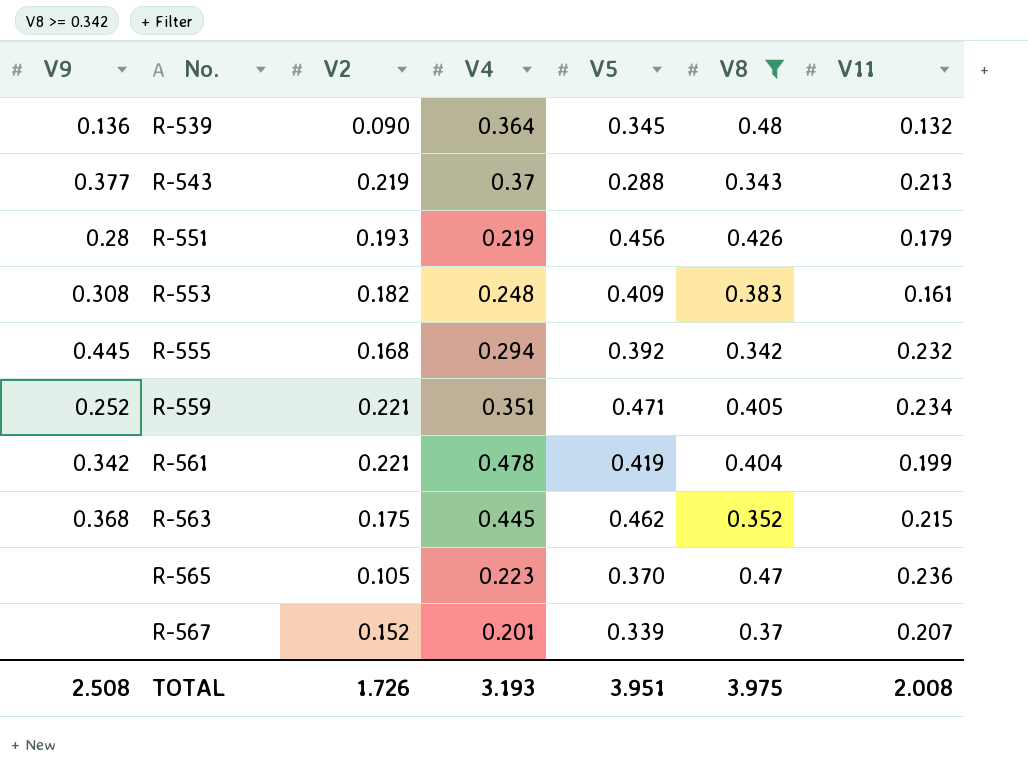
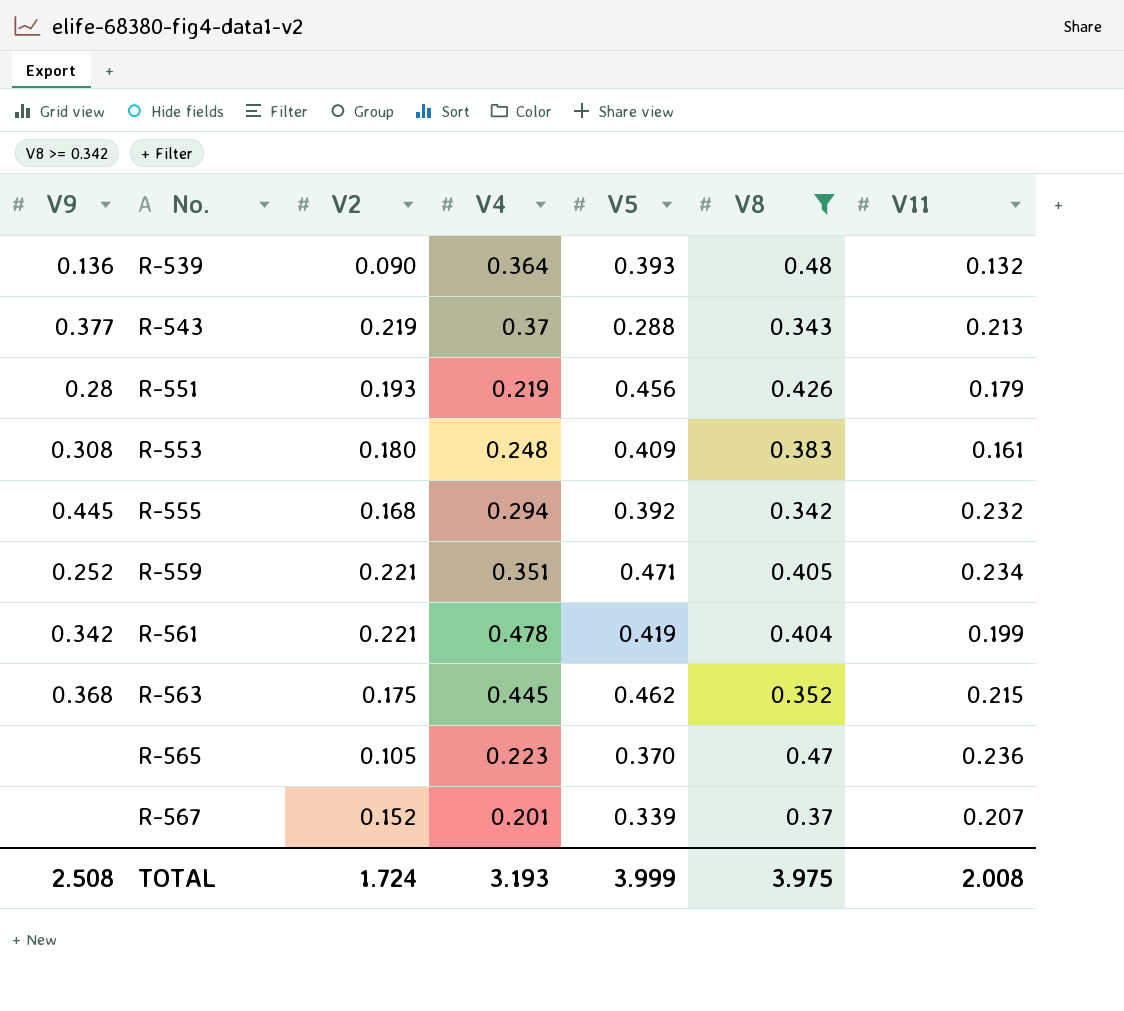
R-539 | V5: 0.345 -> 0.393
R-553 | V2: 0.182 -> 0.180
TOTAL | V2: 1.726 -> 1.724
TOTAL | V5: 3.951 -> 3.999

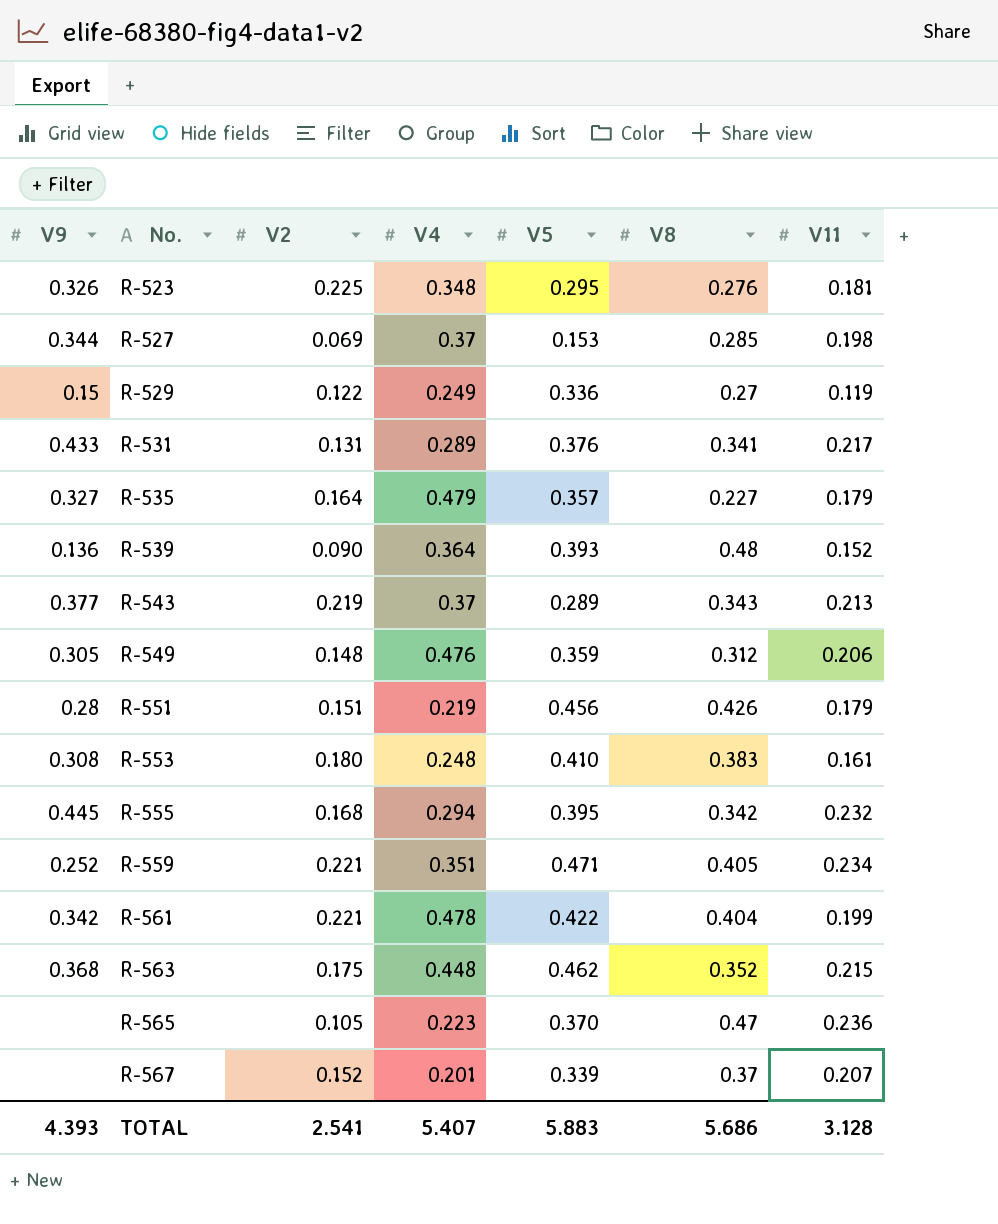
filter: V8 >= 0.342 -> none
R-539 | V11: 0.132 -> 0.152
R-543 | V5: 0.288 -> 0.289
R-551 | V2: 0.193 -> 0.151
R-553 | V5: 0.409 -> 0.410
R-555 | V5: 0.392 -> 0.395
R-561 | V5: 0.419 -> 0.422
R-563 | V4: 0.445 -> 0.448
TOTAL | V9: 2.508 -> 4.393
TOTAL | V2: 1.724 -> 2.541
TOTAL | V4: 3.193 -> 5.407
TOTAL | V5: 3.999 -> 5.883
TOTAL | V8: 3.975 -> 5.686
TOTAL | V11: 2.008 -> 3.128

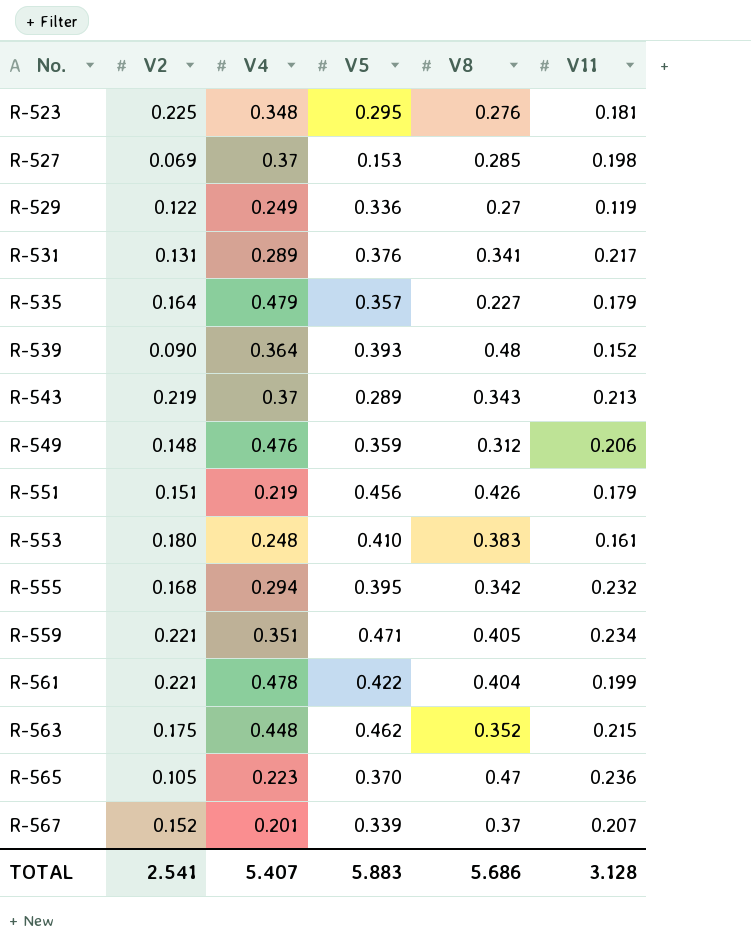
column V9 | position: 1 -> none

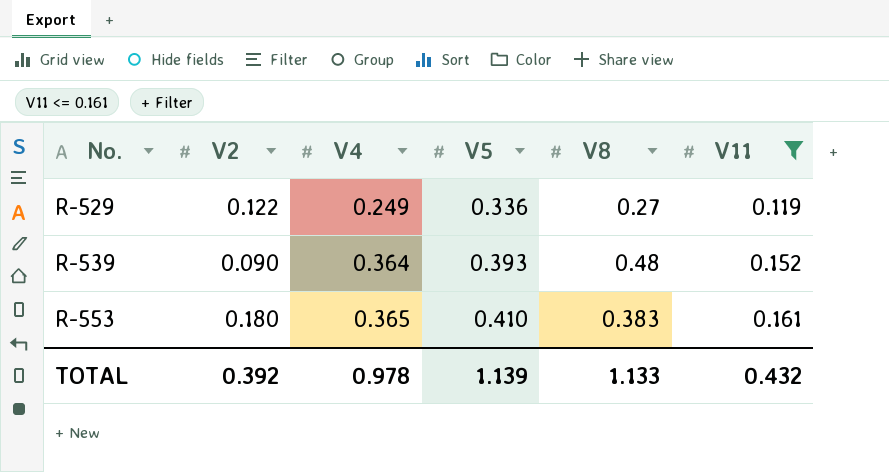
filter: none -> V11 <= 0.161
R-553 | V4: 0.248 -> 0.365
TOTAL | V2: 2.541 -> 0.392
TOTAL | V4: 5.407 -> 0.978
TOTAL | V5: 5.883 -> 1.139
TOTAL | V8: 5.686 -> 1.133
TOTAL | V11: 3.128 -> 0.432

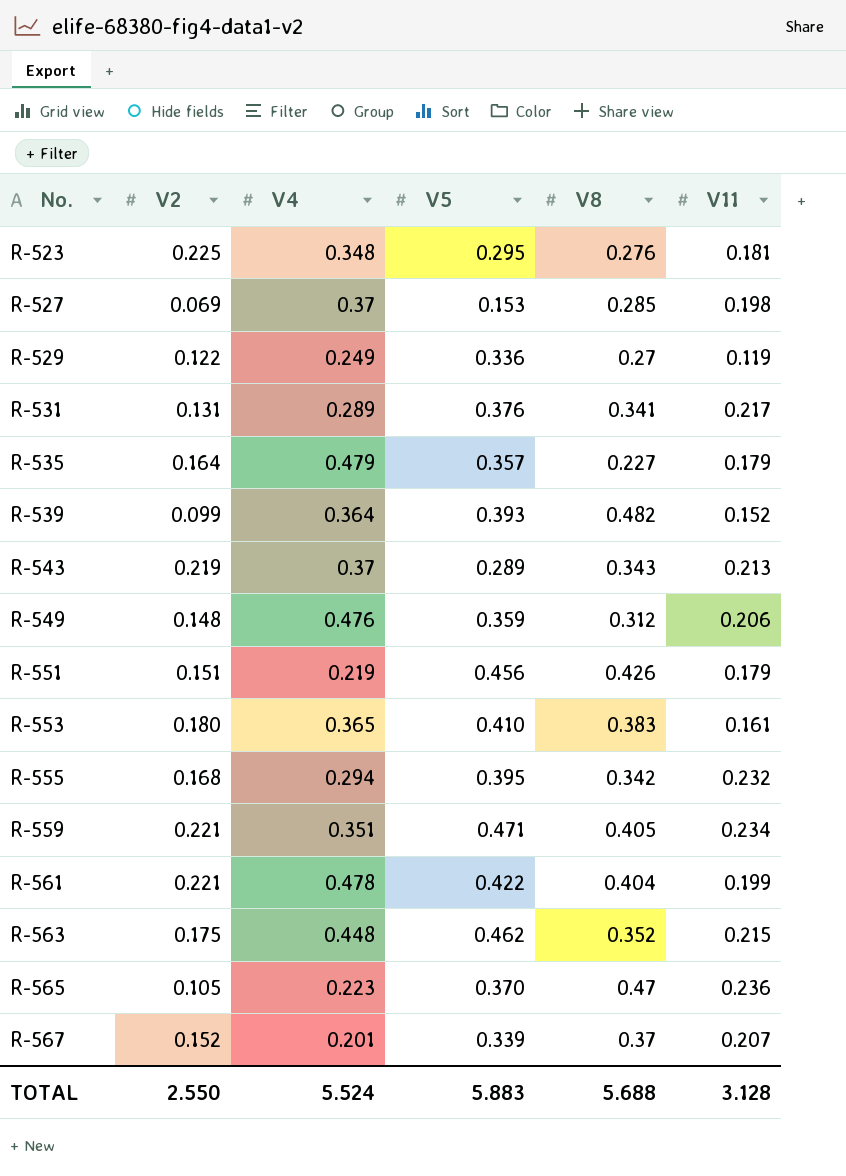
filter: V11 <= 0.161 -> none
R-539 | V2: 0.090 -> 0.099
R-539 | V8: 0.48 -> 0.482
TOTAL | V2: 0.392 -> 2.550
TOTAL | V4: 0.978 -> 5.524
TOTAL | V5: 1.139 -> 5.883
TOTAL | V8: 1.133 -> 5.688
TOTAL | V11: 0.432 -> 3.128

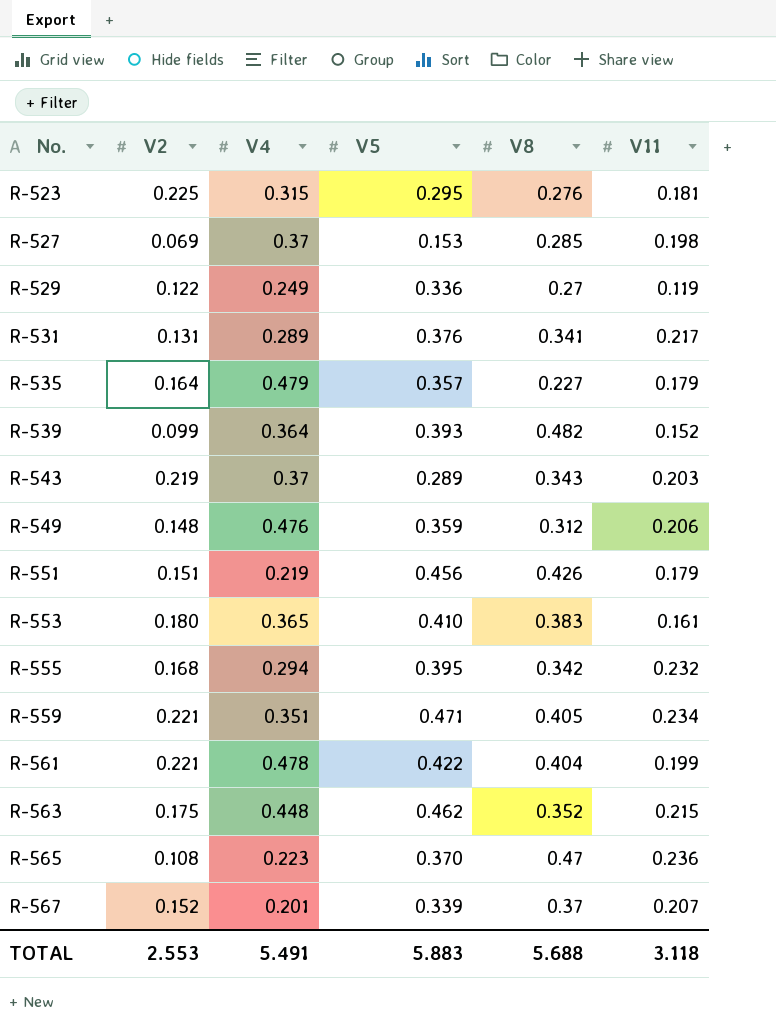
R-523 | V4: 0.348 -> 0.315
R-543 | V11: 0.213 -> 0.203
R-565 | V2: 0.105 -> 0.108
TOTAL | V2: 2.550 -> 2.553
TOTAL | V4: 5.524 -> 5.491
TOTAL | V11: 3.128 -> 3.118

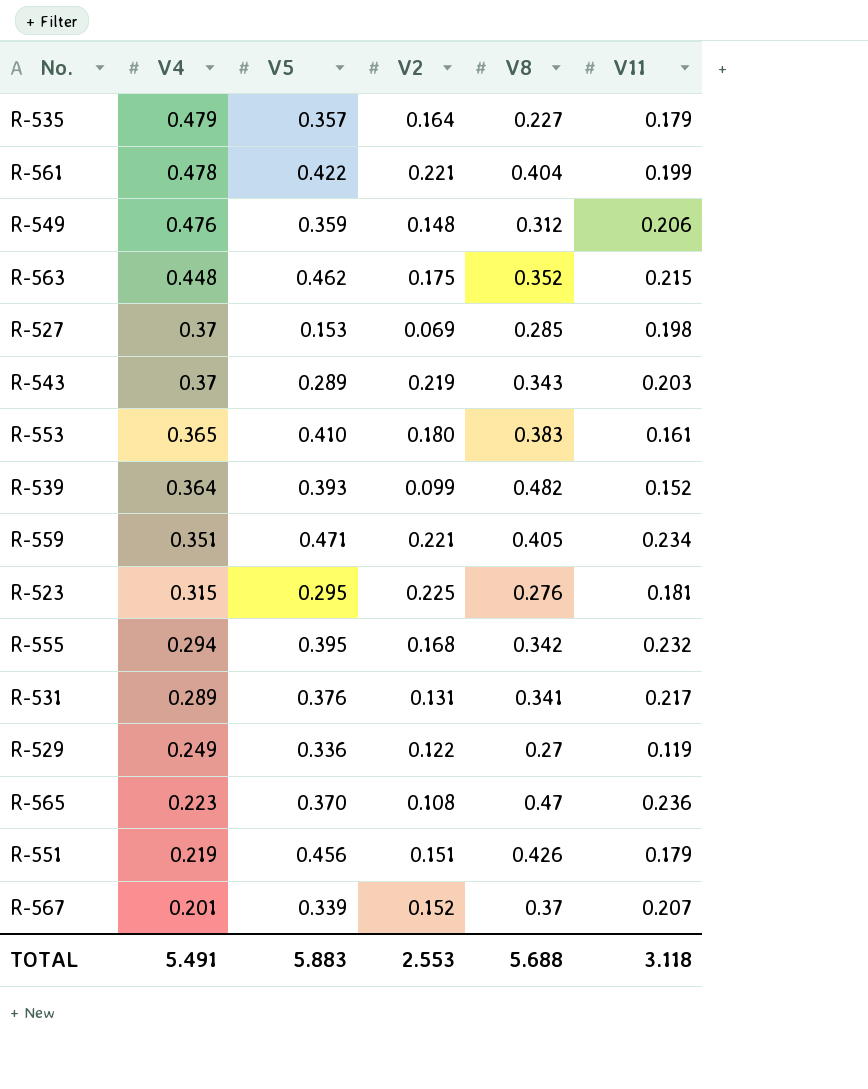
row order: No. ascending -> V4 descending
column V2 | position: 2 -> 4

